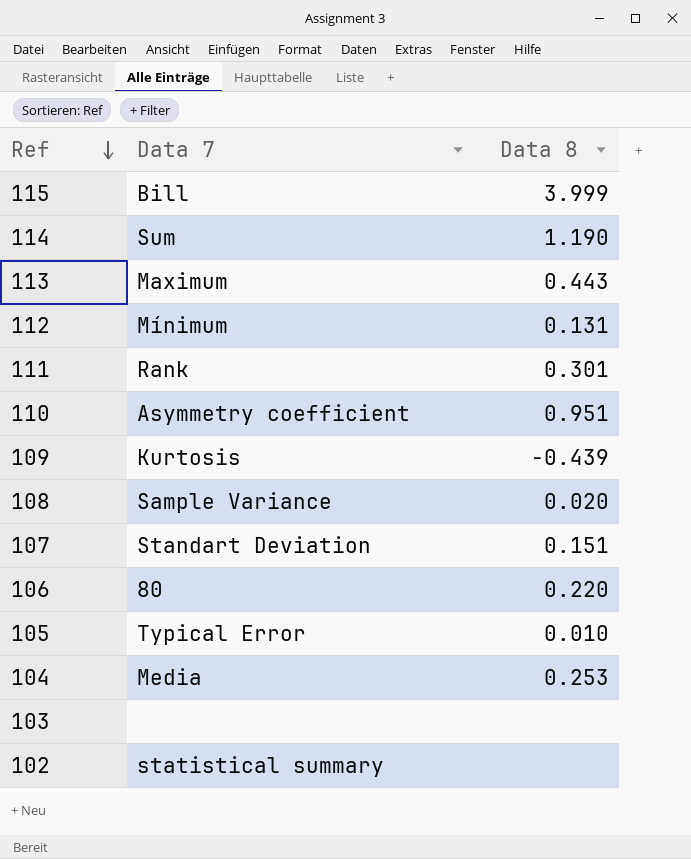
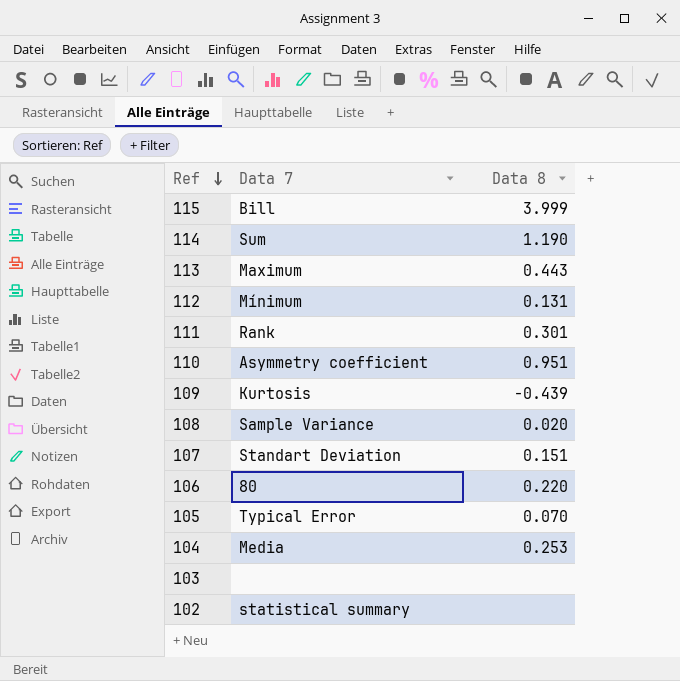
105 | Data 8: 0.010 -> 0.070

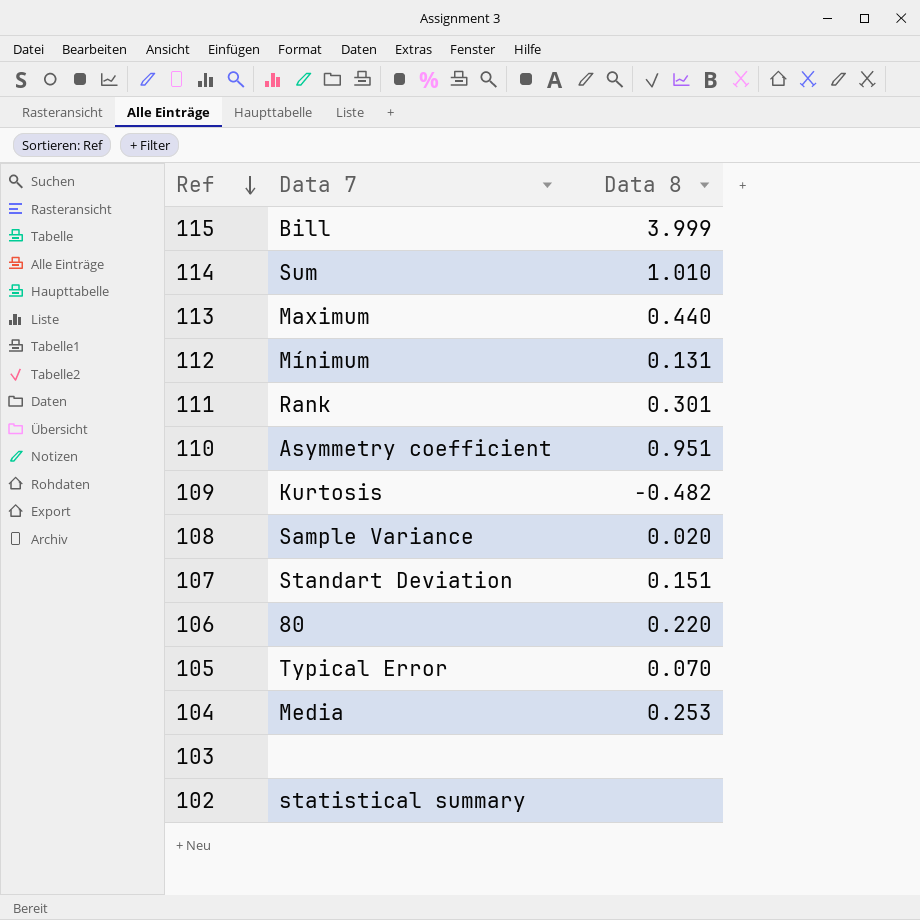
114 | Data 8: 1.190 -> 1.010
113 | Data 8: 0.443 -> 0.440
109 | Data 8: -0.439 -> -0.482

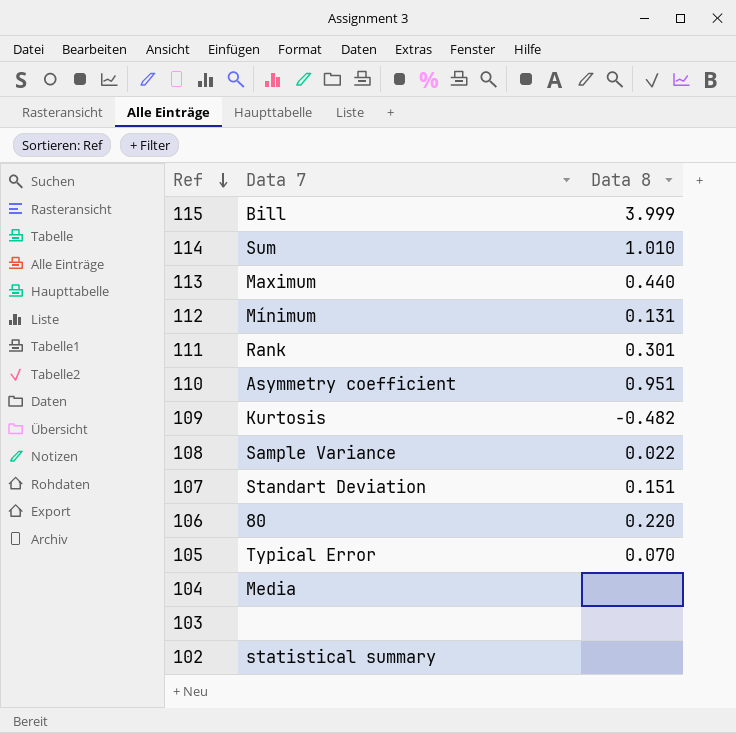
108 | Data 8: 0.020 -> 0.022
104 | Data 8: 0.253 -> none

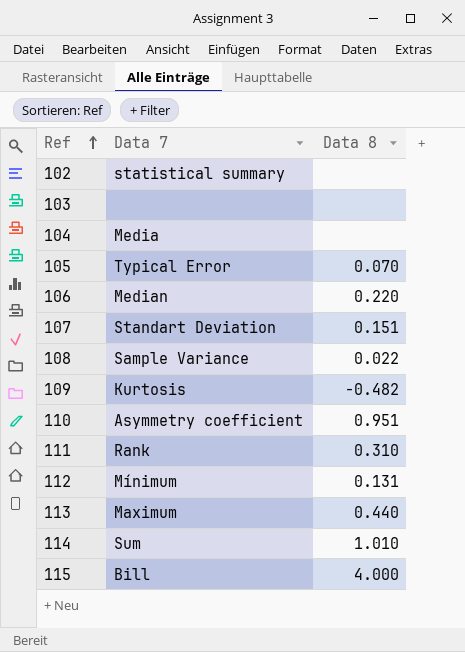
row order: Ref descending -> Ref ascending
106 | Data 7: 80 -> Median
111 | Data 8: 0.301 -> 0.310
115 | Data 8: 3.999 -> 4.000

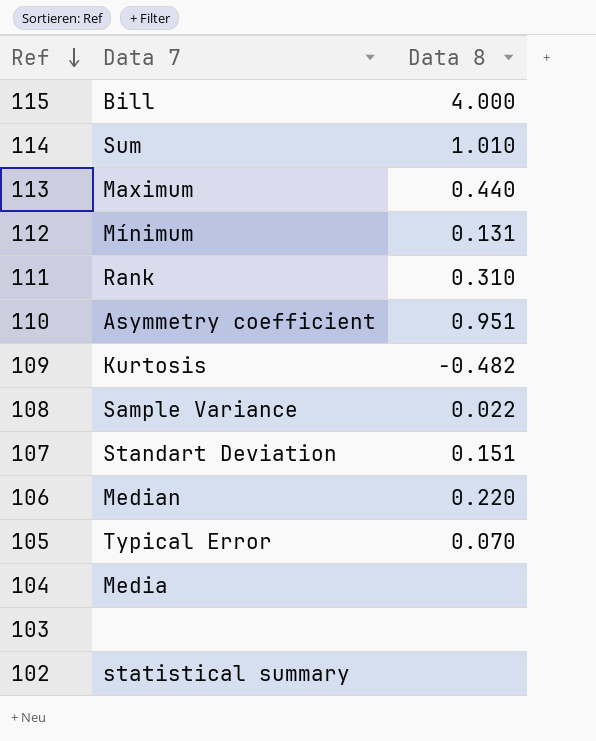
row order: Ref ascending -> Ref descending

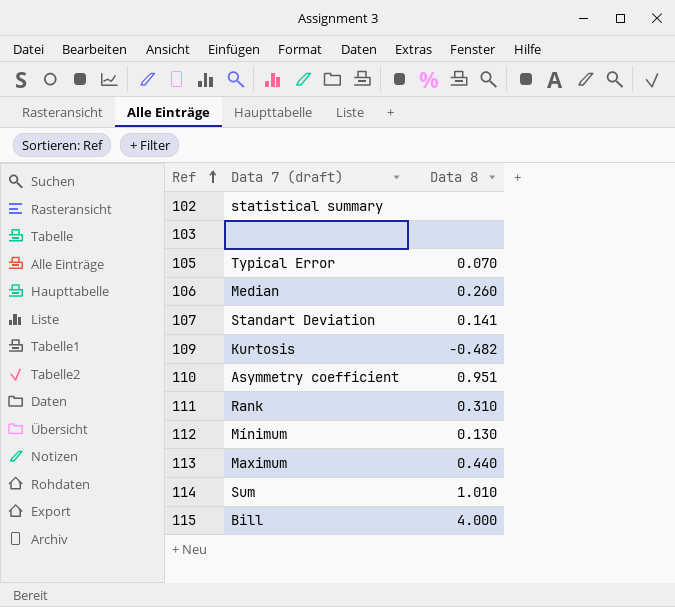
row order: Ref descending -> Ref ascending
column name: Data 7 -> Data 7 (draft)
row 108: Sample Variance | 0.022 -> none
row 104: Media | none -> none
106 | Data 8: 0.220 -> 0.260
107 | Data 8: 0.151 -> 0.141
112 | Data 8: 0.131 -> 0.130

